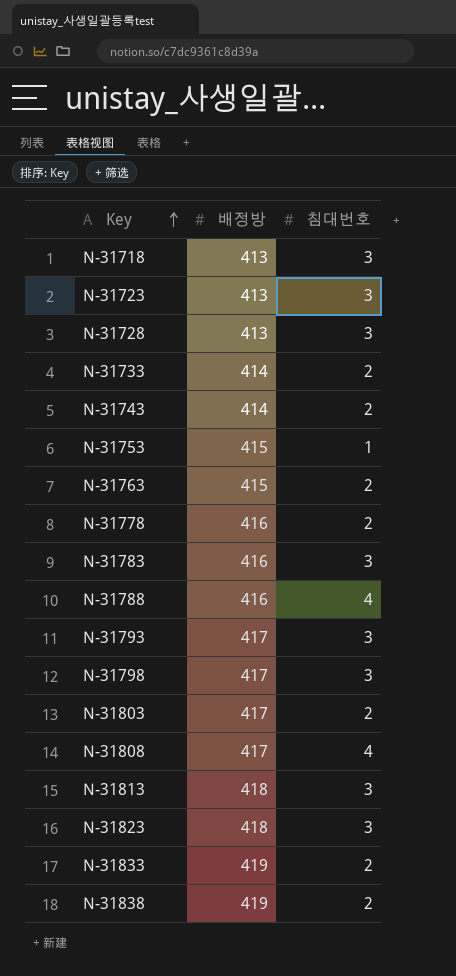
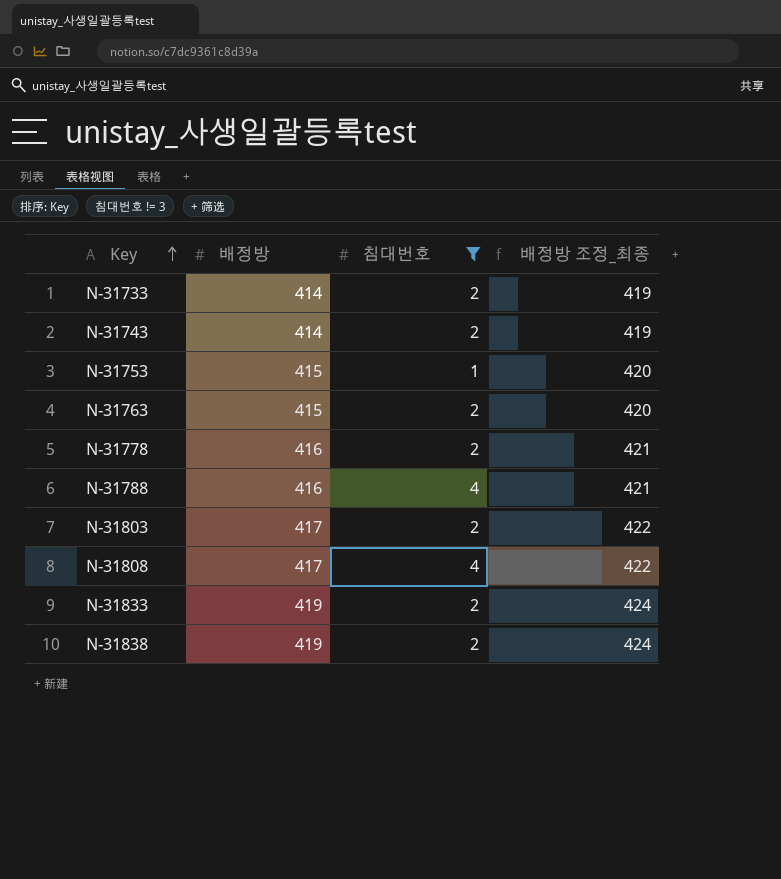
filter: none -> 침대번호 != 3
column 배정방 조정_최종 | formula: none -> [배정방] + 5

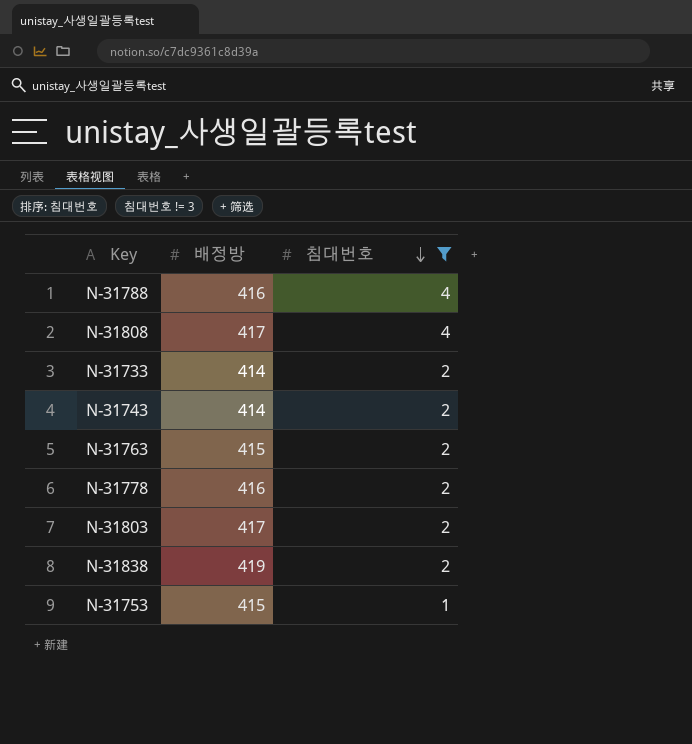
row order: Key ascending -> 침대번호 descending
column 배정방 조정_최종 | formula: [배정방] + 5 -> none
row N-31833: 419 | 2 | 424 -> none

